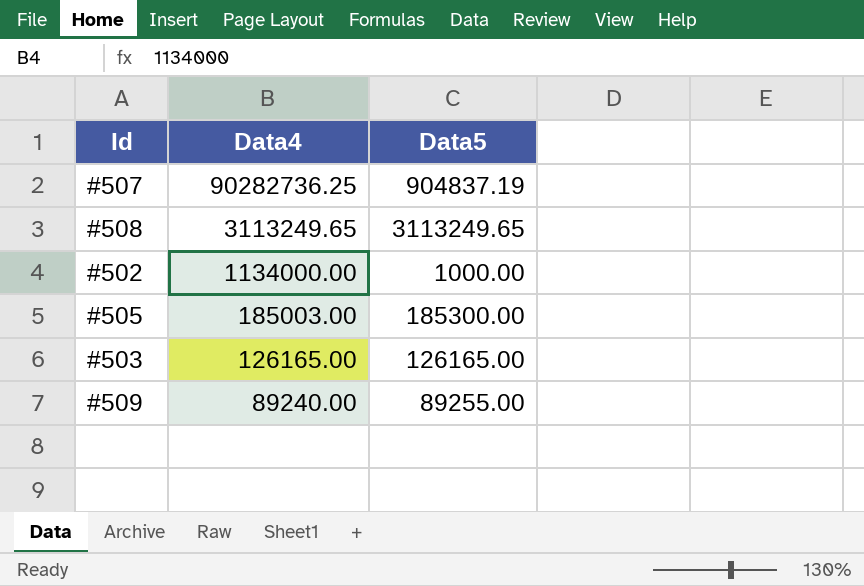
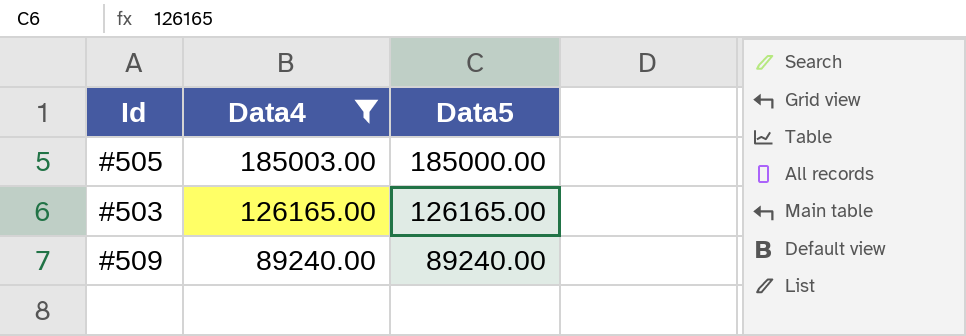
filter: none -> Data4 <= 185003.00
#505 | Data5: 185300.00 -> 185000.00
#509 | Data5: 89255.00 -> 89240.00

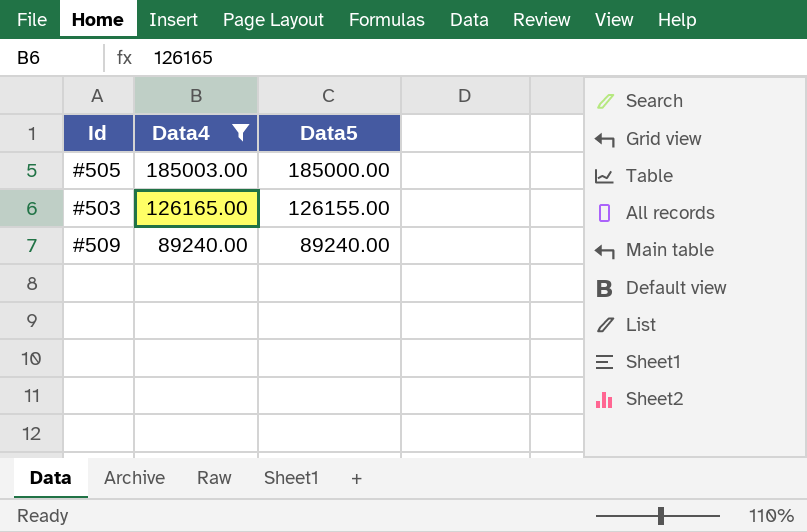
#503 | Data5: 126165.00 -> 126155.00

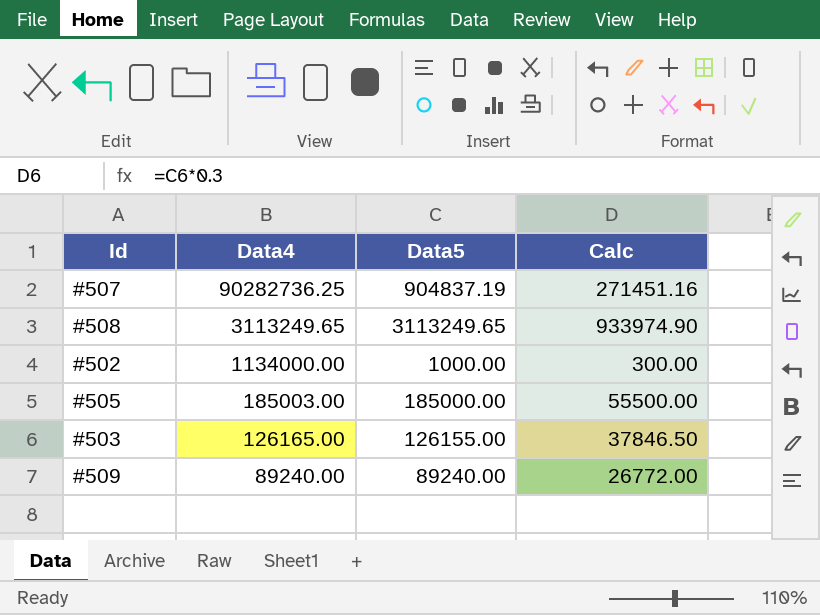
filter: Data4 <= 185003.00 -> none
column Calc | formula: none -> [Data5] * 0.3

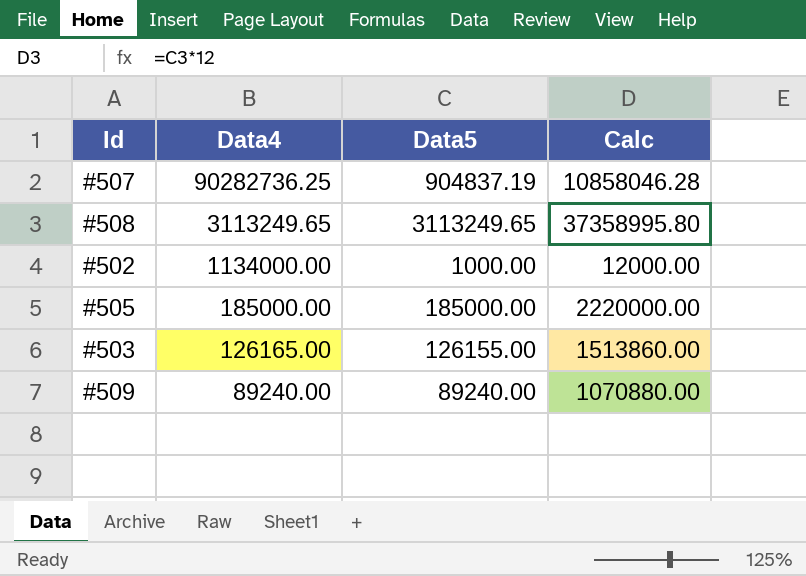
column Calc | formula: [Data5] * 0.3 -> [Data5] * 12
#505 | Data4: 185003.00 -> 185000.00

